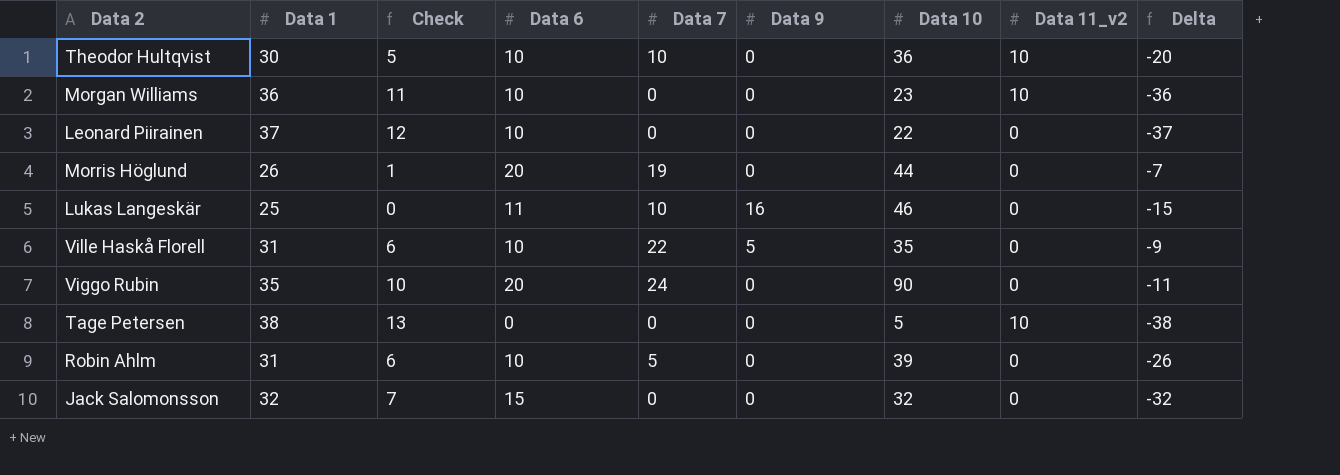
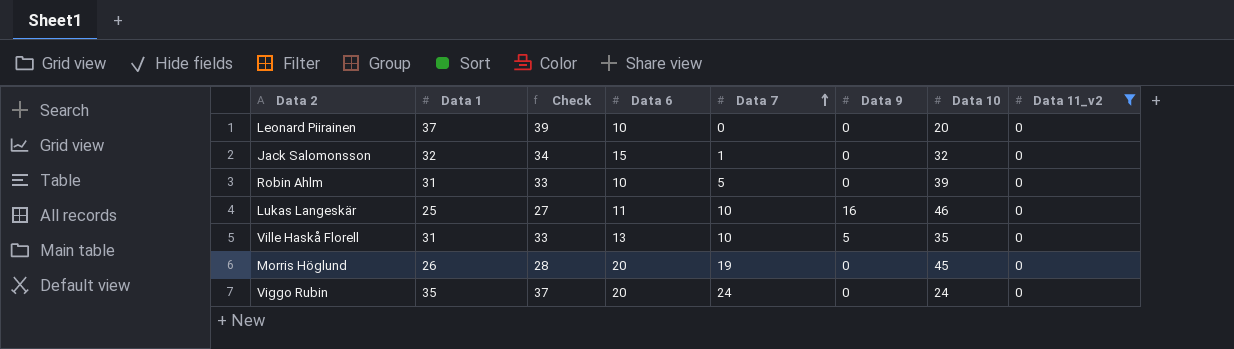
filter: none -> Data 11_v2 = 0
row order: none -> Data 7 ascending
column Delta | formula: [Data 7] - [Data 1] -> none
column Check | formula: [Data 1] - 25 -> [Data 1] + 2
Leonard Piirainen | Data 10: 22 -> 20
Jack Salomonsson | Data 7: 0 -> 1
Ville Haskå Florell | Data 6: 10 -> 13
Ville Haskå Florell | Data 7: 22 -> 10
Morris Höglund | Data 10: 44 -> 45
Viggo Rubin | Data 10: 90 -> 24

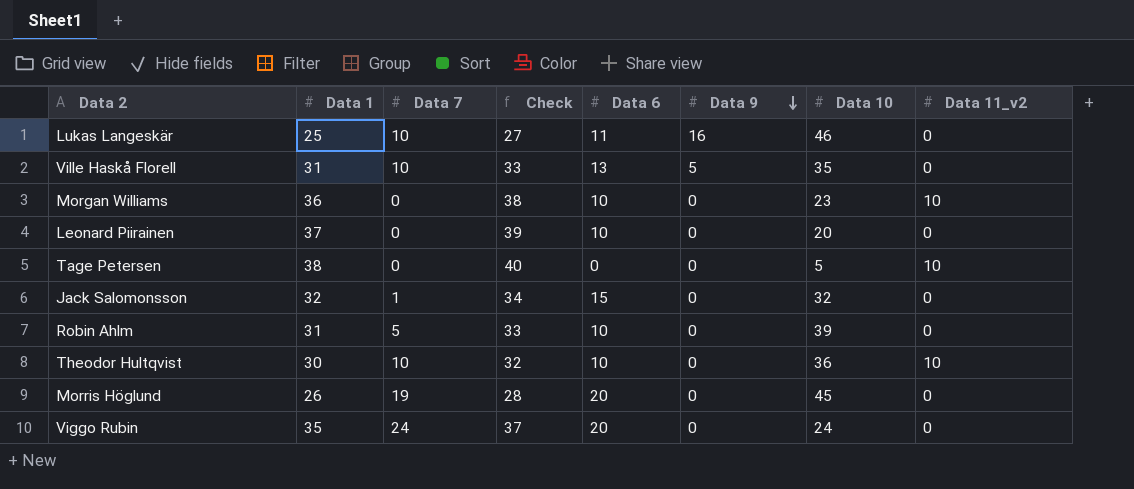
filter: Data 11_v2 = 0 -> none
row order: Data 7 ascending -> Data 9 descending
column Data 7 | position: 5 -> 3

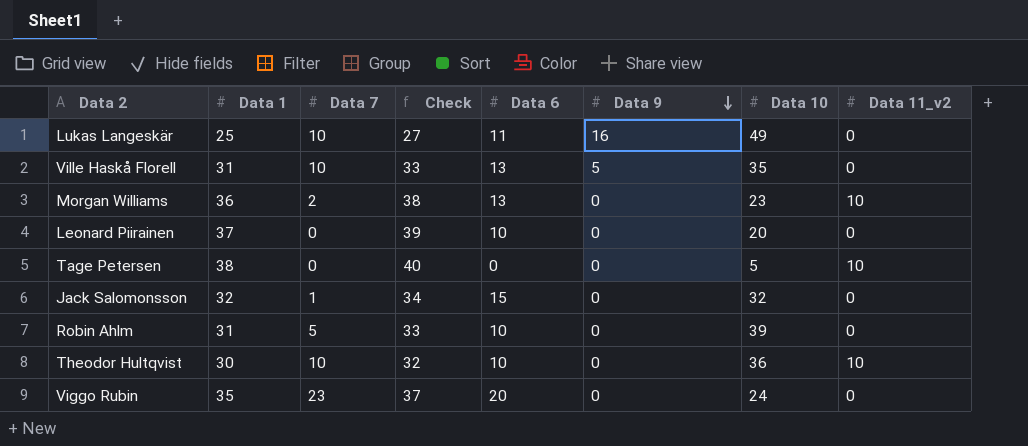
row Morris Höglund: 26 | 19 | 28 | 20 | 0 | 45 | 0 -> none
Lukas Langeskär | Data 10: 46 -> 49
Morgan Williams | Data 7: 0 -> 2
Morgan Williams | Data 6: 10 -> 13
Viggo Rubin | Data 7: 24 -> 23

